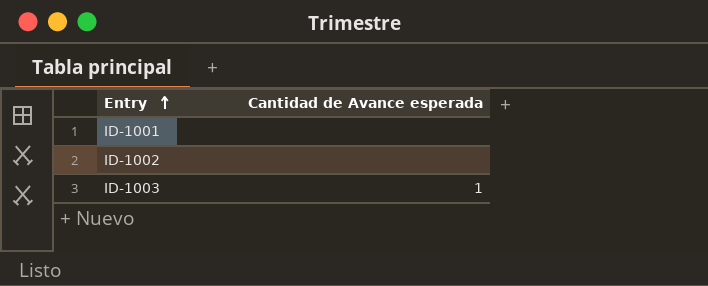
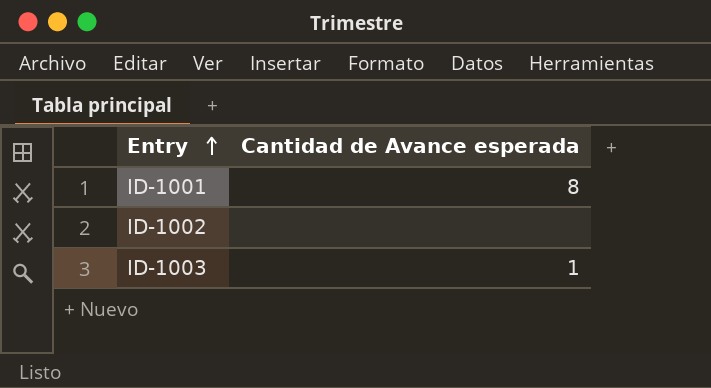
ID-1001 | Cantidad de Avance esperada: none -> 8

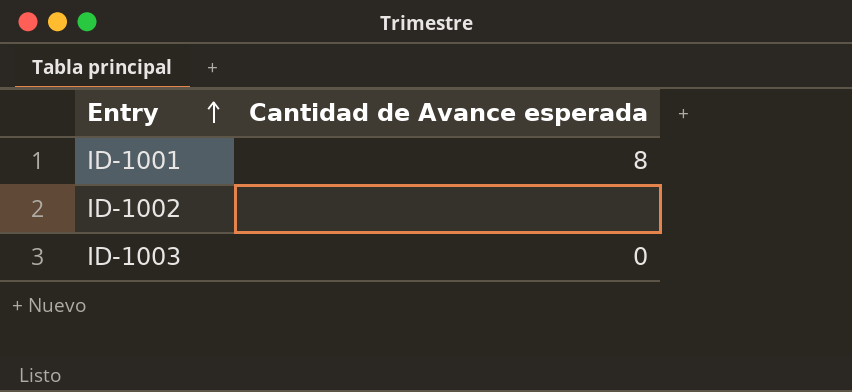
ID-1003 | Cantidad de Avance esperada: 1 -> 0

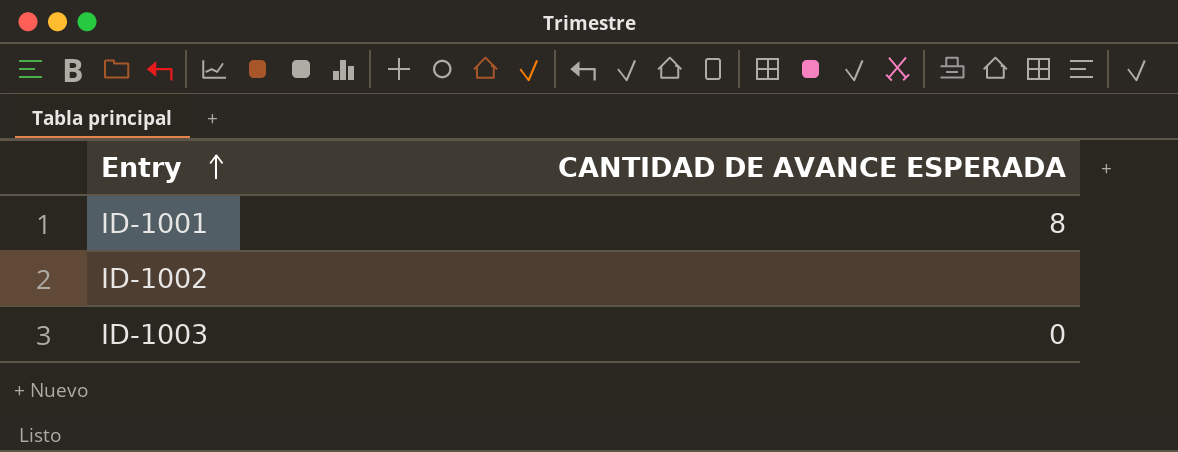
column name: Cantidad de Avance esperada -> CANTIDAD DE AVANCE ESPERADA

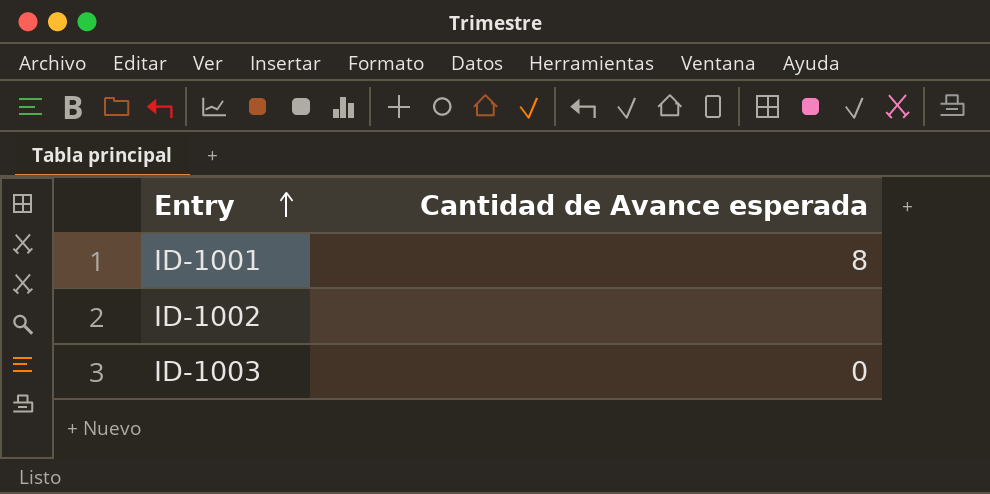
column name: CANTIDAD DE AVANCE ESPERADA -> Cantidad de Avance esperada

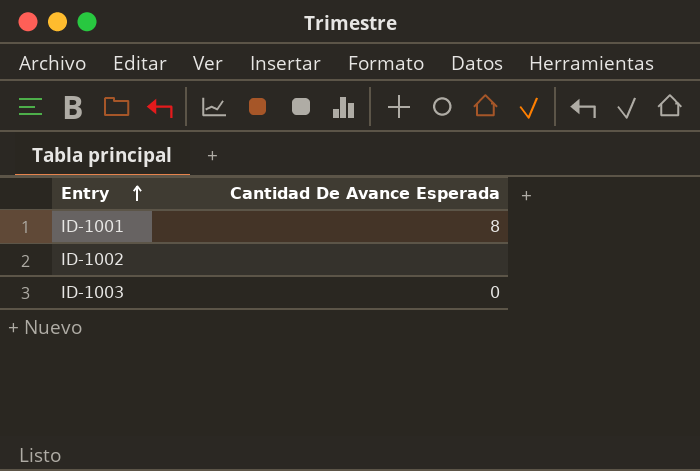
column name: Cantidad de Avance esperada -> Cantidad De Avance Esperada

